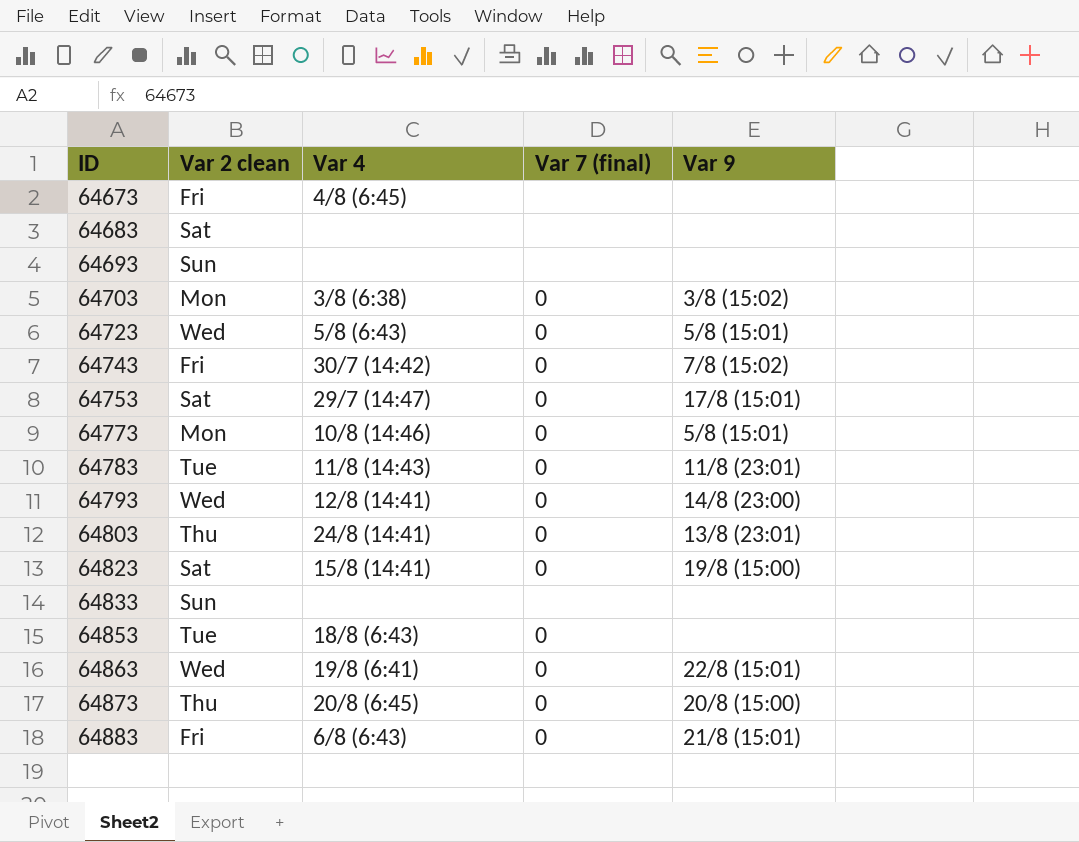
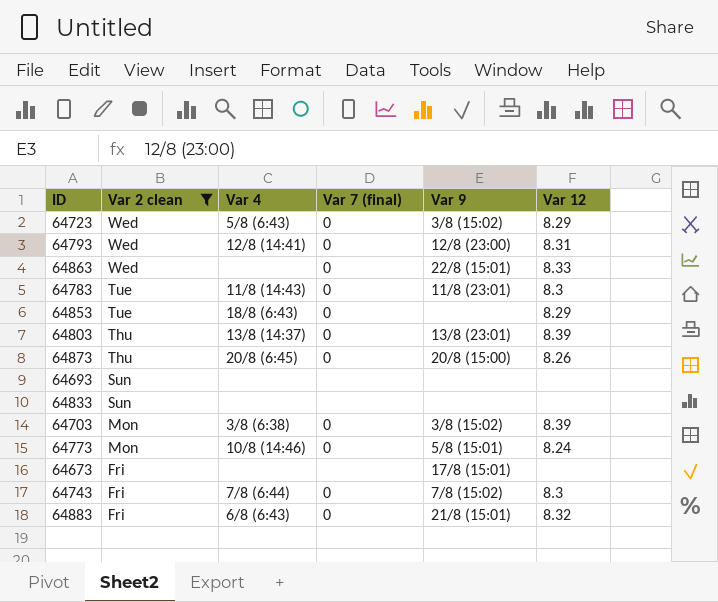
filter: none -> Var 2 clean != Sat
row order: ID ascending -> Var 2 clean descending
column Var 12 | position: none -> 6
64723 | Var 9: 5/8 (15:01) -> 3/8 (15:02)
64793 | Var 9: 14/8 (23:00) -> 12/8 (23:00)
64863 | Var 4: 19/8 (6:41) -> none
64803 | Var 4: 24/8 (14:41) -> 13/8 (14:37)
64673 | Var 4: 4/8 (6:45) -> none
64673 | Var 9: none -> 17/8 (15:01)
64743 | Var 4: 30/7 (14:42) -> 7/8 (6:44)

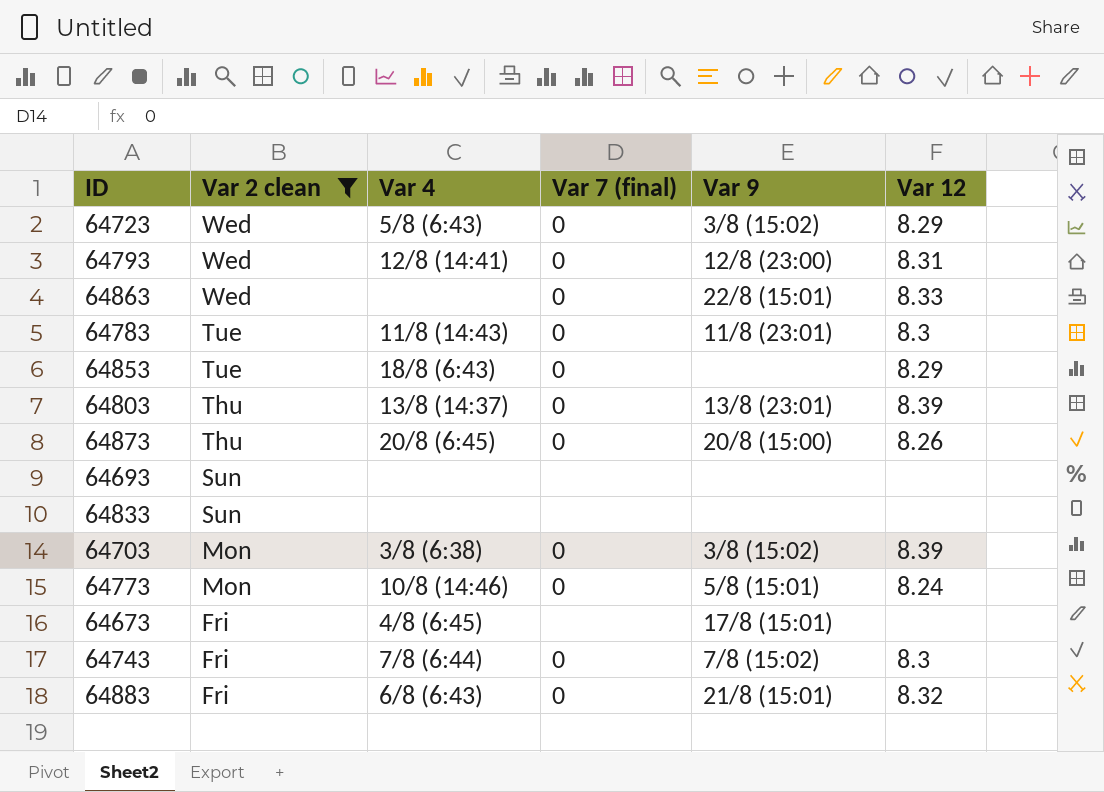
64673 | Var 4: none -> 4/8 (6:45)

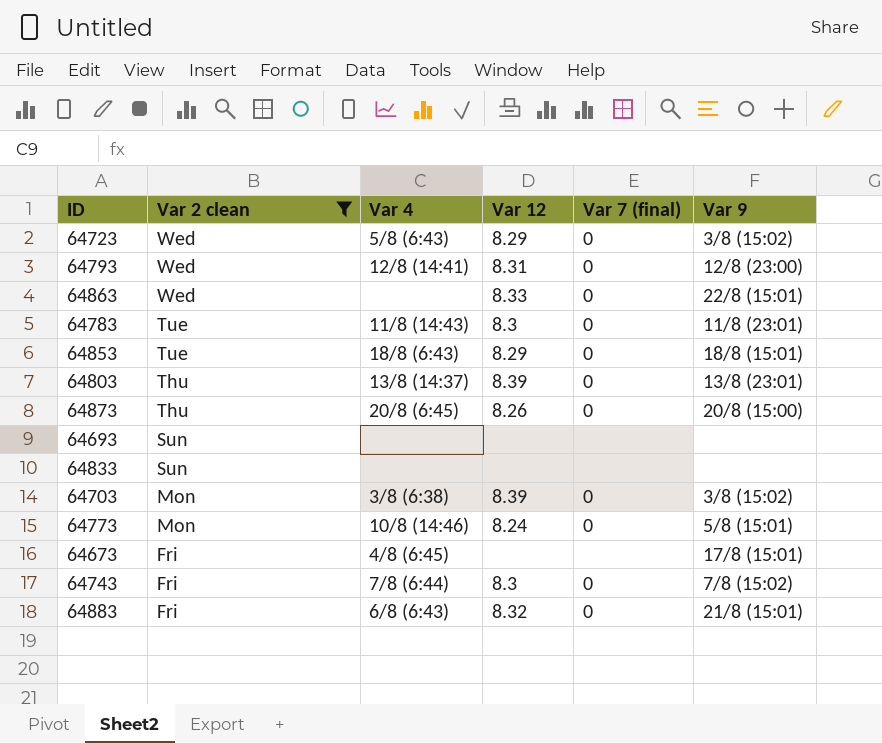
column Var 12 | position: 6 -> 4
64853 | Var 9: none -> 18/8 (15:01)

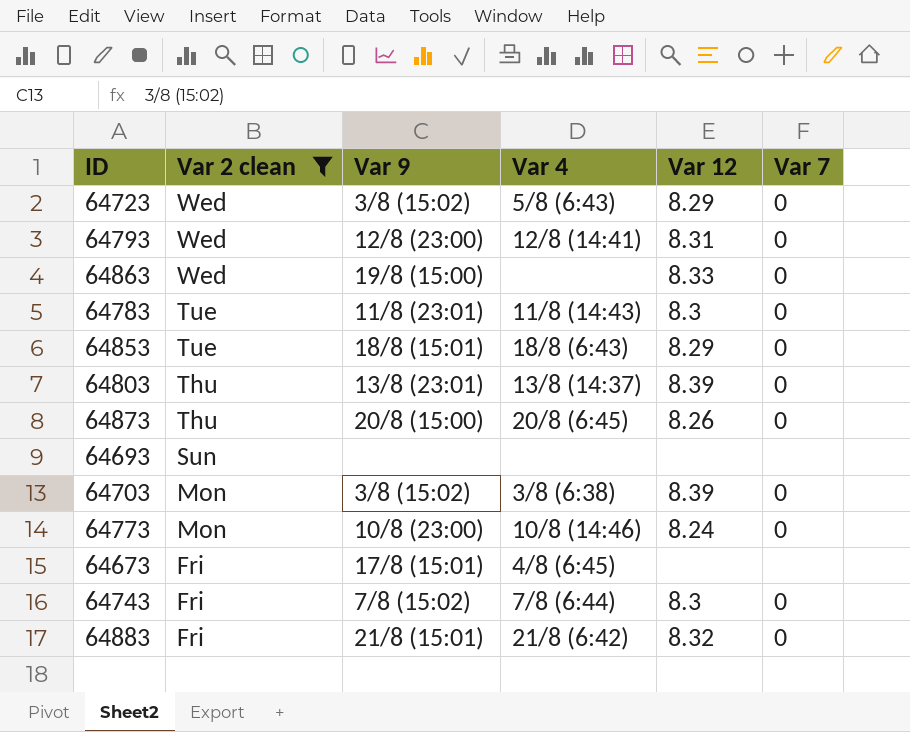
column Var 9 | position: 6 -> 3
column name: Var 7 (final) -> Var 7
row 64833: Sun | none | none | none | none -> none
64863 | Var 9: 22/8 (15:01) -> 19/8 (15:00)
64773 | Var 9: 5/8 (15:01) -> 10/8 (23:00)
64883 | Var 4: 6/8 (6:43) -> 21/8 (6:42)

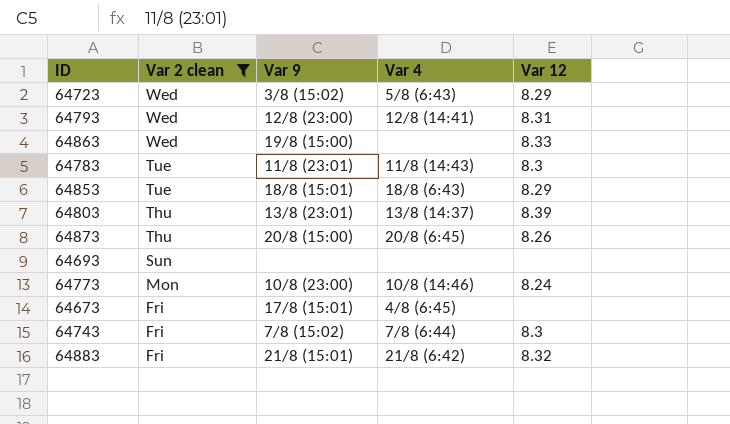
column Var 7 | position: 6 -> none
row 64703: Mon | 3/8 (15:02) | 3/8 (6:38) | 8.39 | 0 -> none

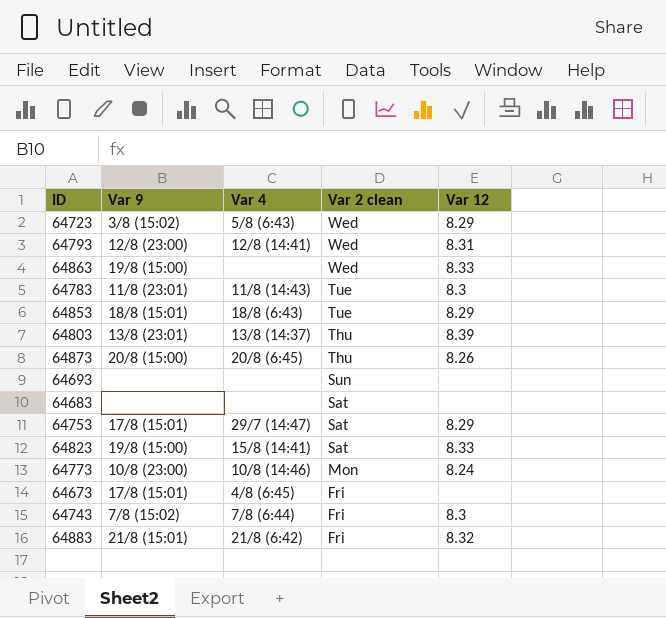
filter: Var 2 clean != Sat -> none
column Var 2 clean | position: 2 -> 4

